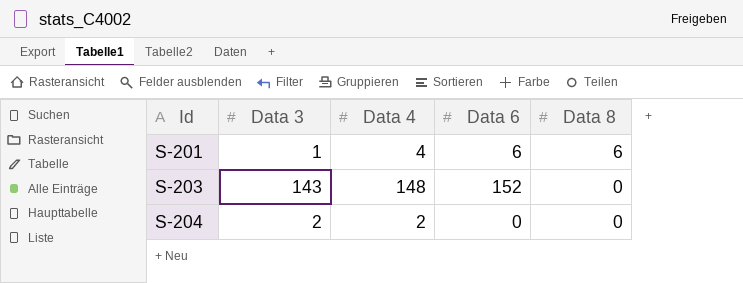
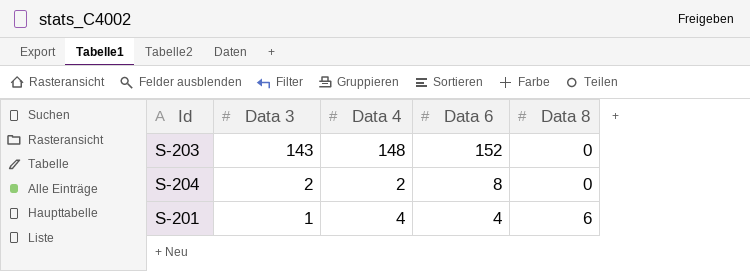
row order: Id ascending -> Data 3 descending
S-204 | Data 6: 0 -> 8
S-201 | Data 6: 6 -> 4

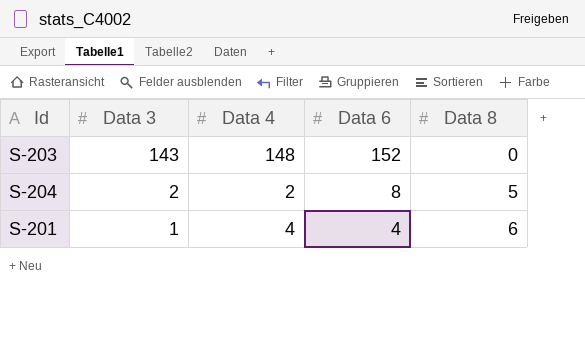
S-204 | Data 8: 0 -> 5

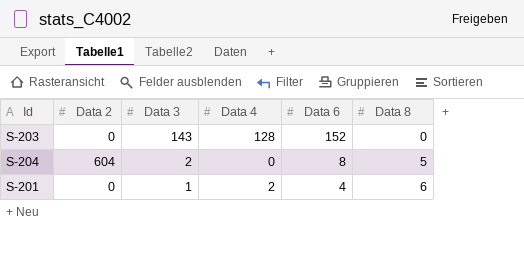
column Data 2 | position: none -> 2
S-203 | Data 4: 148 -> 128
S-204 | Data 4: 2 -> 0
S-201 | Data 4: 4 -> 2

